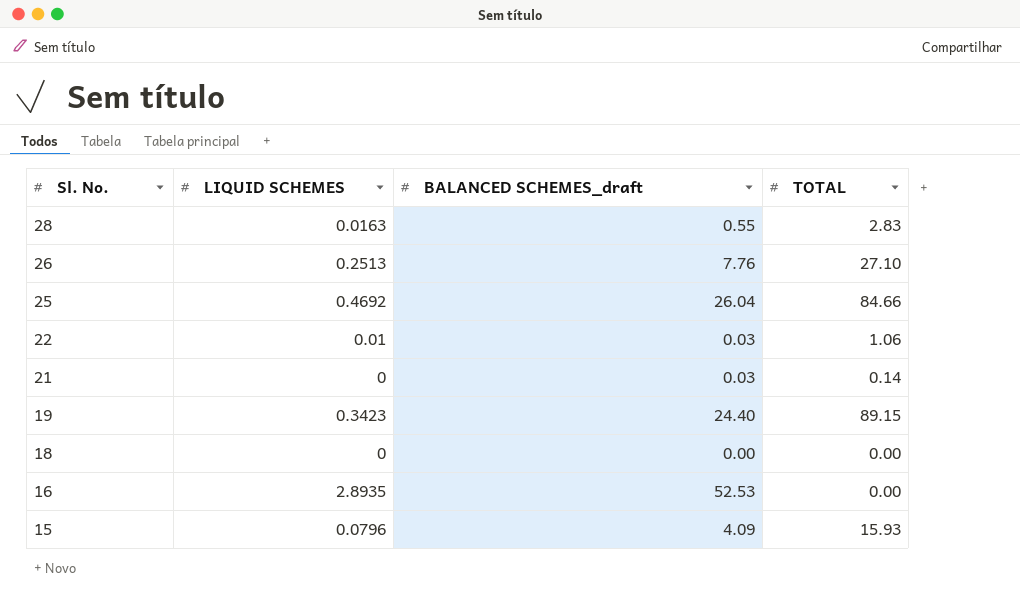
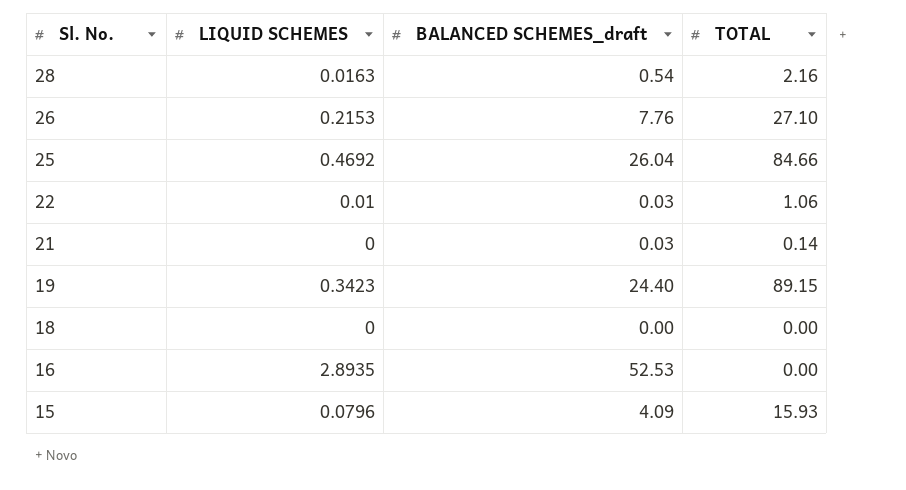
28 | BALANCED SCHEMES_draft: 0.55 -> 0.54
28 | TOTAL: 2.83 -> 2.16
26 | LIQUID SCHEMES: 0.2513 -> 0.2153

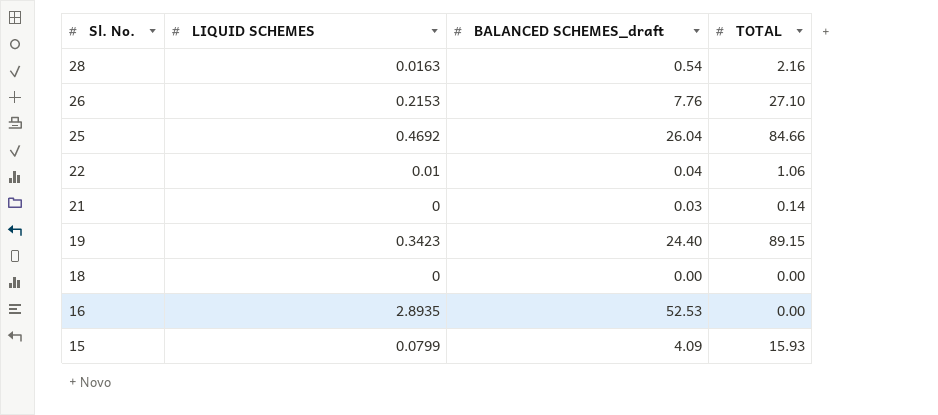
22 | BALANCED SCHEMES_draft: 0.03 -> 0.04
15 | LIQUID SCHEMES: 0.0796 -> 0.0799

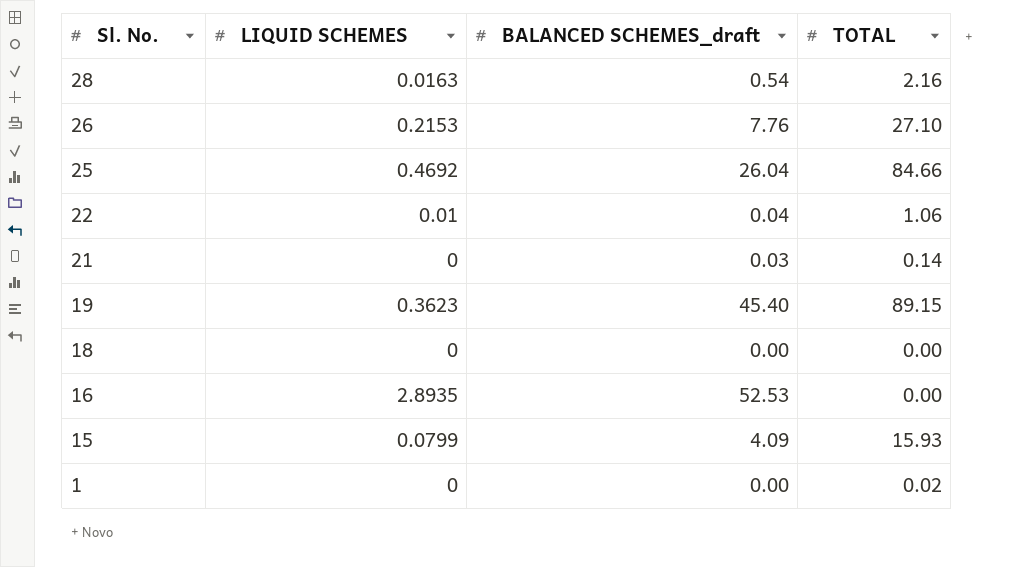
19 | LIQUID SCHEMES: 0.3423 -> 0.3623
19 | BALANCED SCHEMES_draft: 24.40 -> 45.40
row 1: none -> 0 | 0.00 | 0.02

